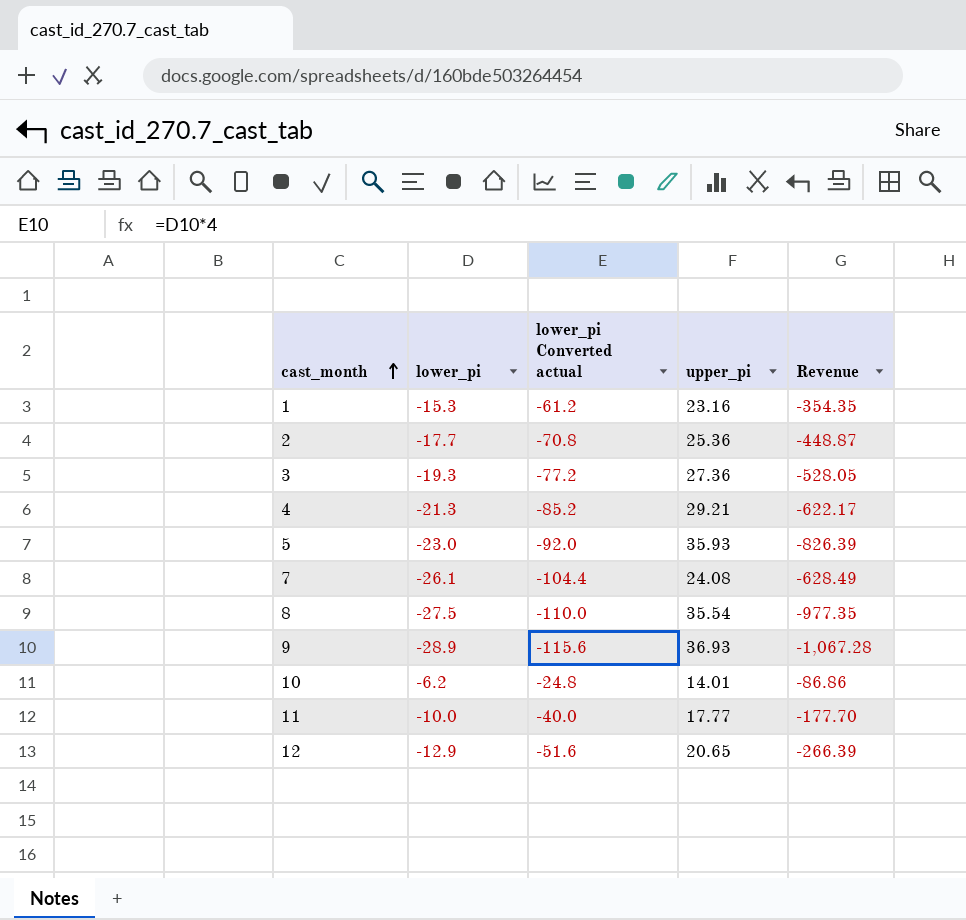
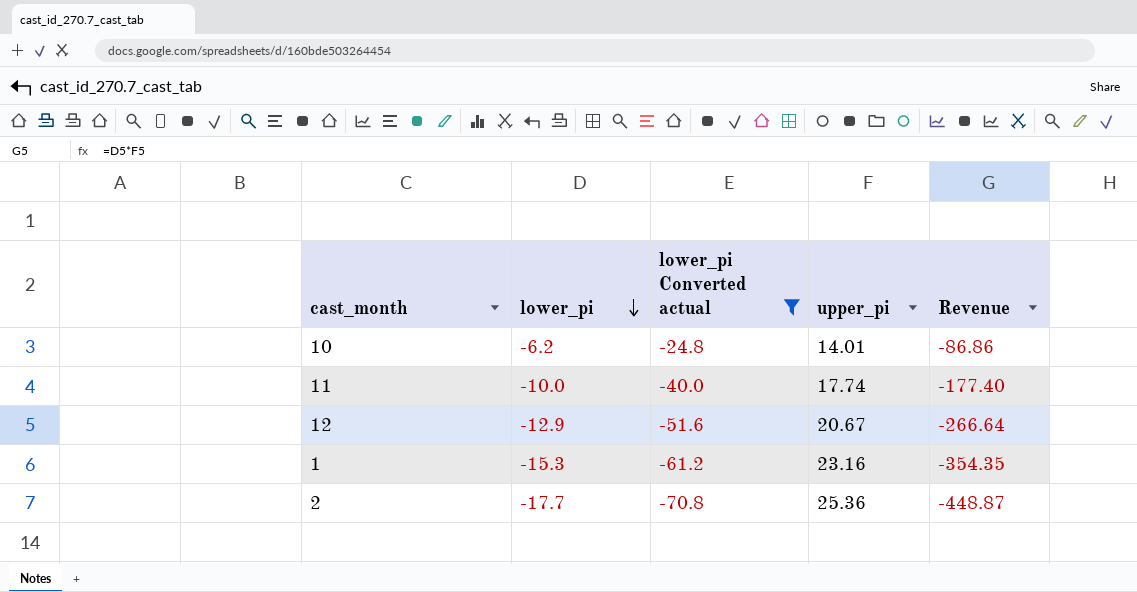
filter: none -> lower_pi Converted actual >= -70.8
row order: cast_month ascending -> lower_pi descending
11 | upper_pi: 17.77 -> 17.74
11 | Revenue: -177.70 -> -177.40
12 | upper_pi: 20.65 -> 20.67
12 | Revenue: -266.39 -> -266.64

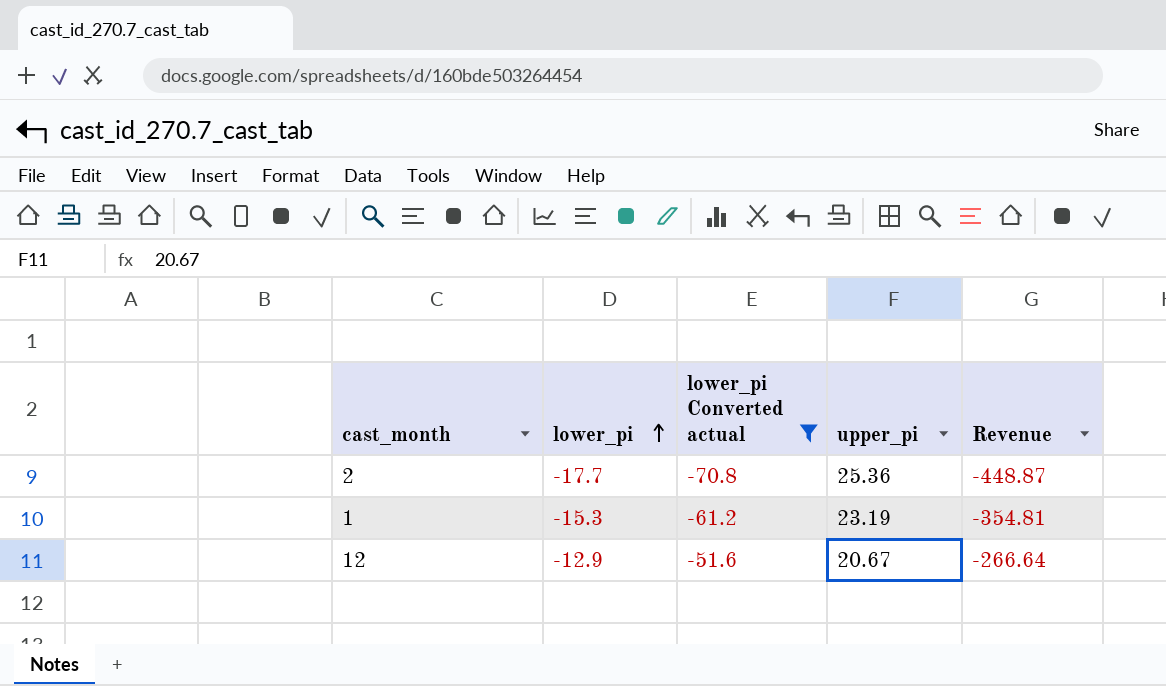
row order: lower_pi descending -> lower_pi ascending
row 10: -6.2 | -24.8 | 14.01 | -86.86 -> none
row 11: -10.0 | -40.0 | 17.74 | -177.40 -> none
1 | upper_pi: 23.16 -> 23.19
1 | Revenue: -354.35 -> -354.81

